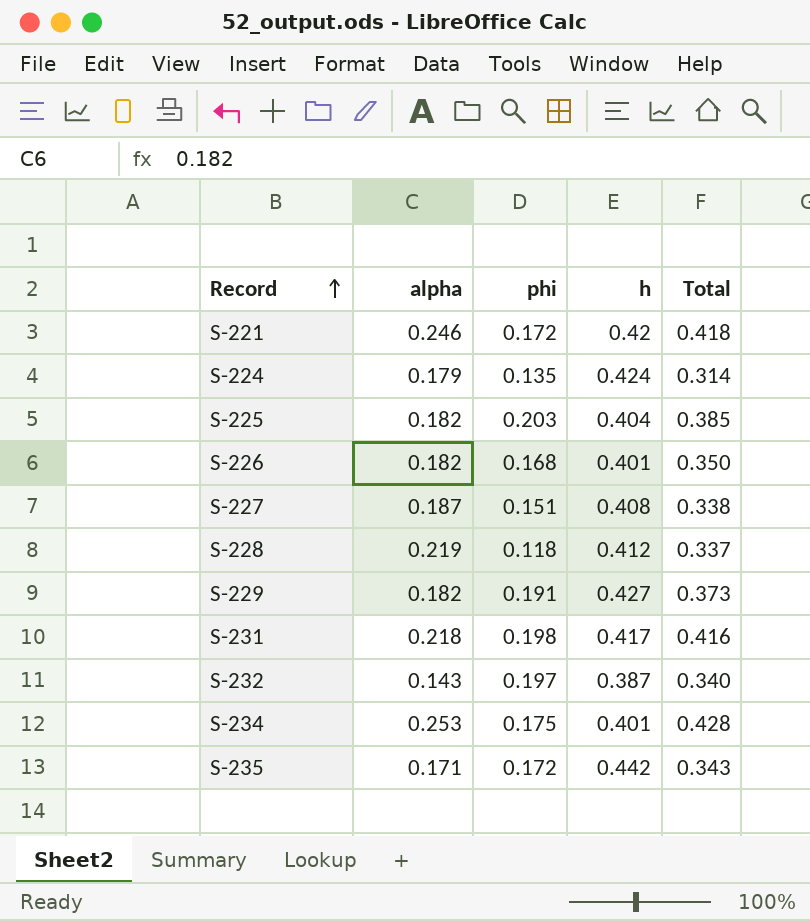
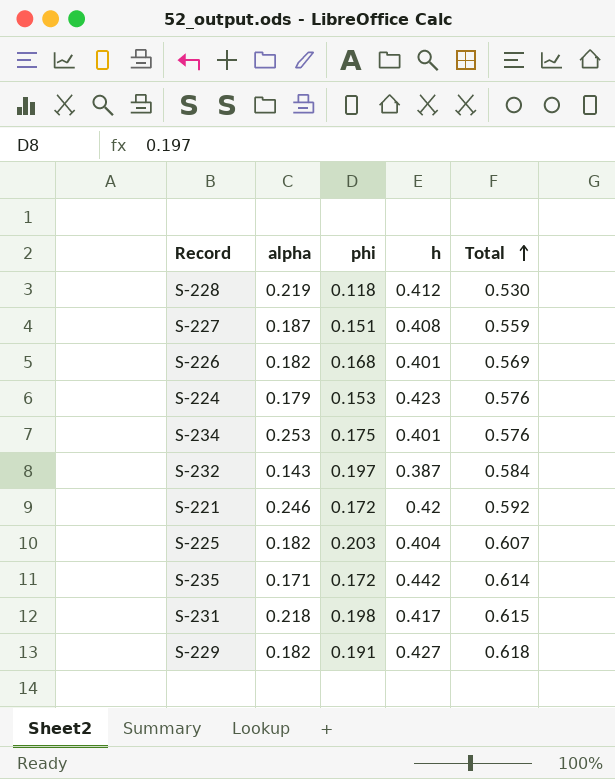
row order: Record ascending -> Total ascending
column Total | formula: [alpha] + [phi] -> [phi] + [h]
S-224 | phi: 0.135 -> 0.153
S-224 | h: 0.424 -> 0.423

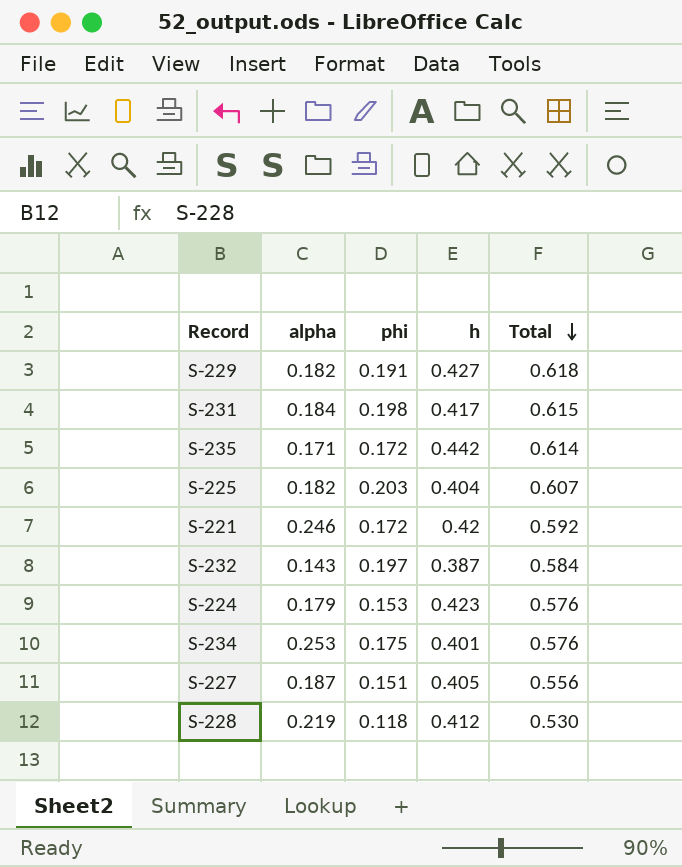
row order: Total ascending -> Total descending
row S-226: 0.182 | 0.168 | 0.401 | 0.569 -> none
S-231 | alpha: 0.218 -> 0.184
S-227 | h: 0.408 -> 0.405
S-227 | Total: 0.559 -> 0.556

